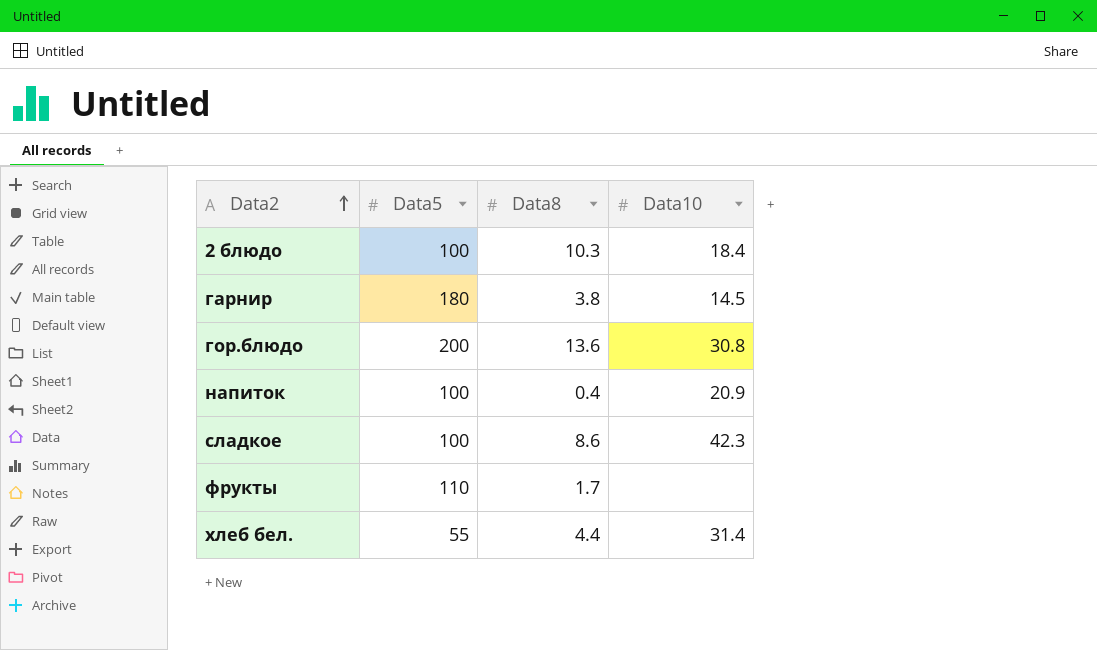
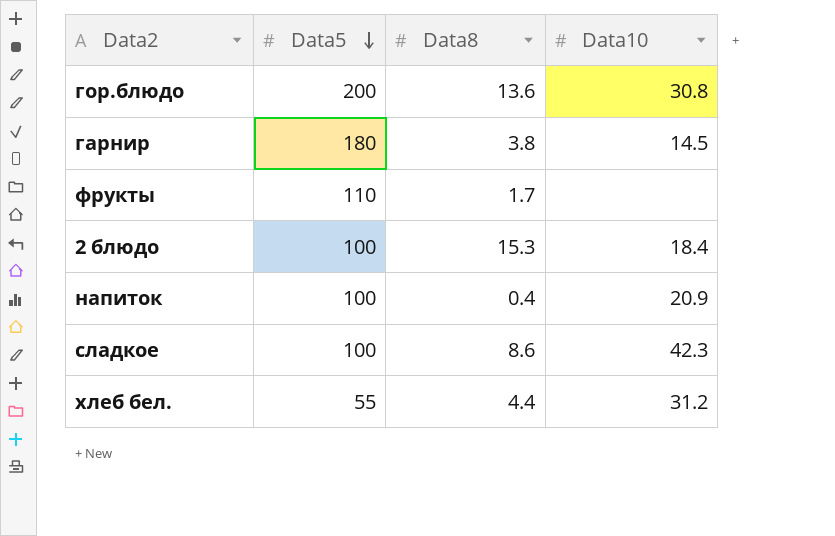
row order: Data2 ascending -> Data5 descending
2 блюдо | Data8: 10.3 -> 15.3
хлеб бел. | Data10: 31.4 -> 31.2

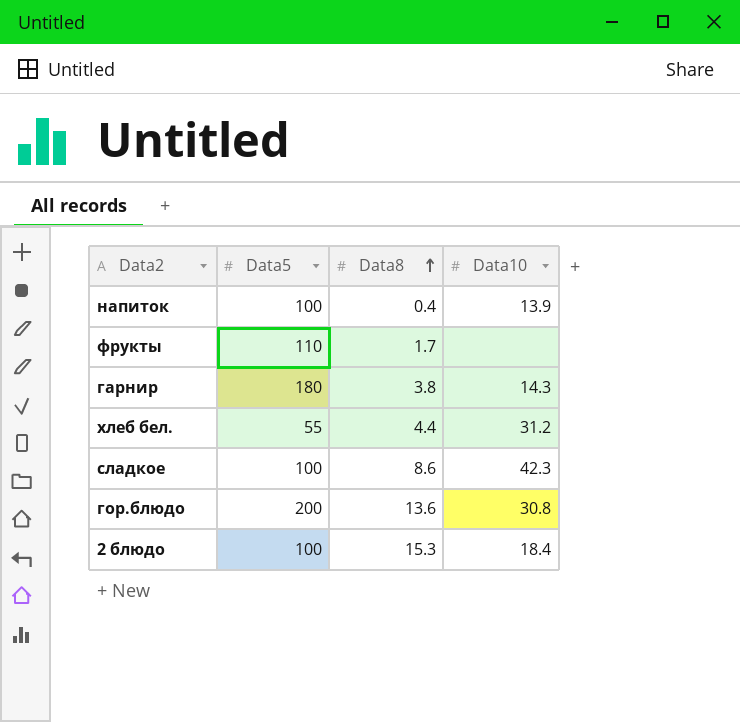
row order: Data5 descending -> Data8 ascending
напиток | Data10: 20.9 -> 13.9
гарнир | Data10: 14.5 -> 14.3

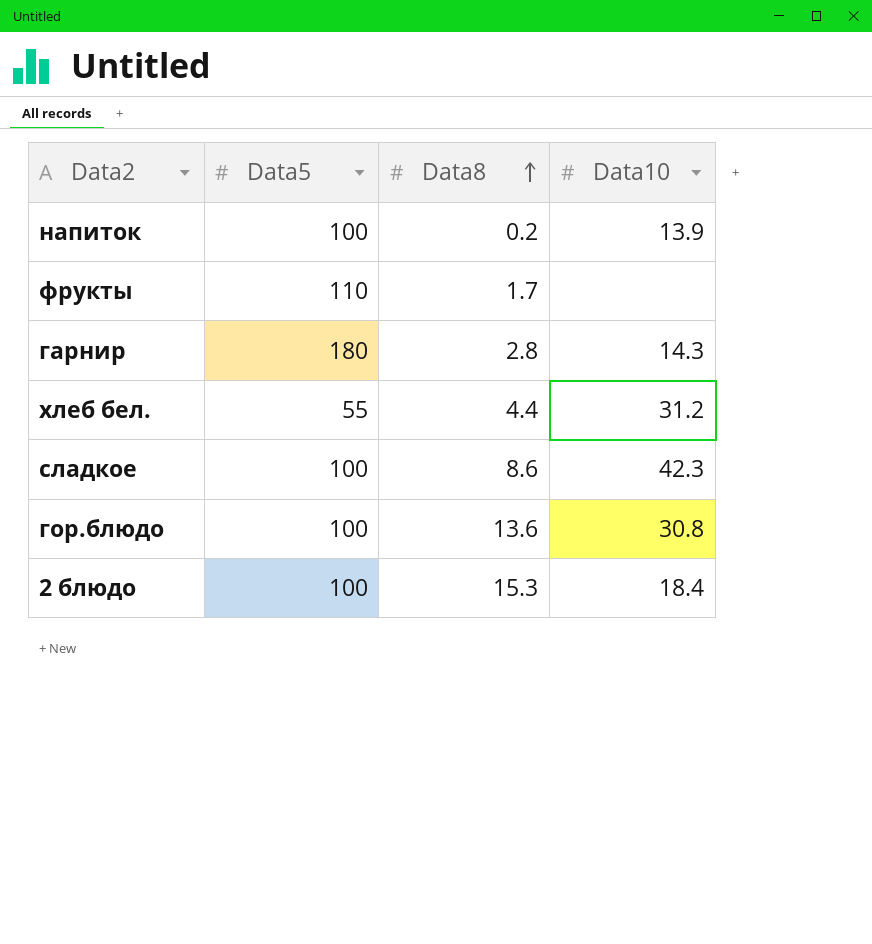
напиток | Data8: 0.4 -> 0.2
гарнир | Data8: 3.8 -> 2.8
гор.блюдо | Data5: 200 -> 100

